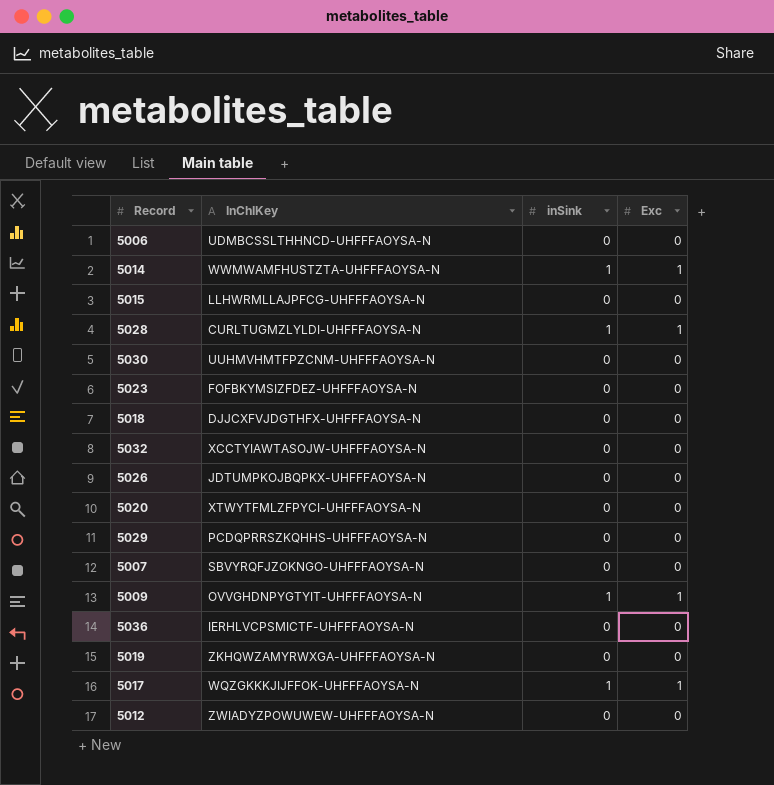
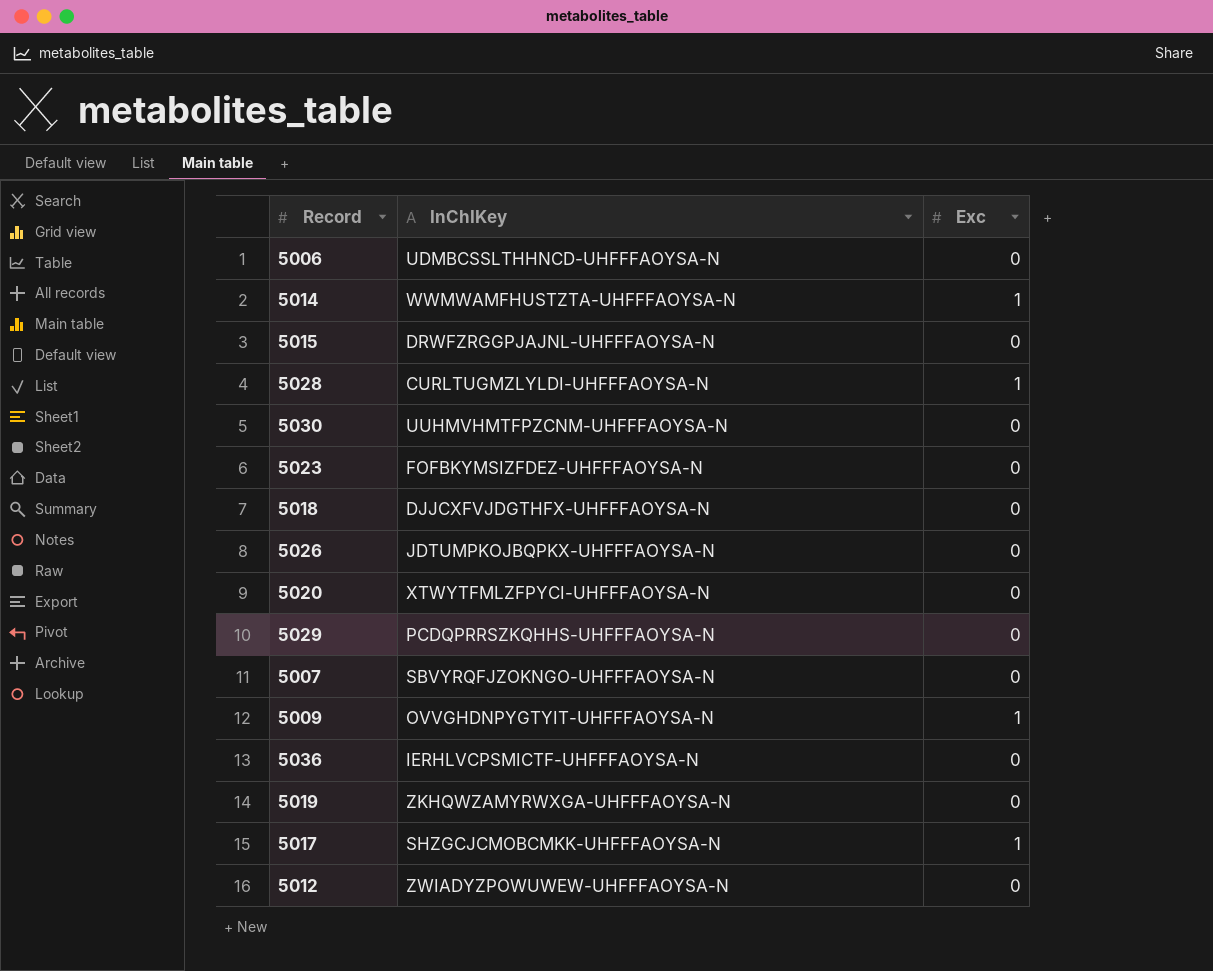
column inSink | position: 3 -> none
row 5032: XCCTYIAWTASOJW-UHFFFAOYSA-N | 0 | 0 -> none
5015 | InChIKey: LLHWRMLLAJPFCG-UHFFFAOYSA-N -> DRWFZRGGPJAJNL-UHFFFAOYSA-N
5017 | InChIKey: WQZGKKKJIJFFOK-UHFFFAOYSA-N -> SHZGCJCMOBCMKK-UHFFFAOYSA-N

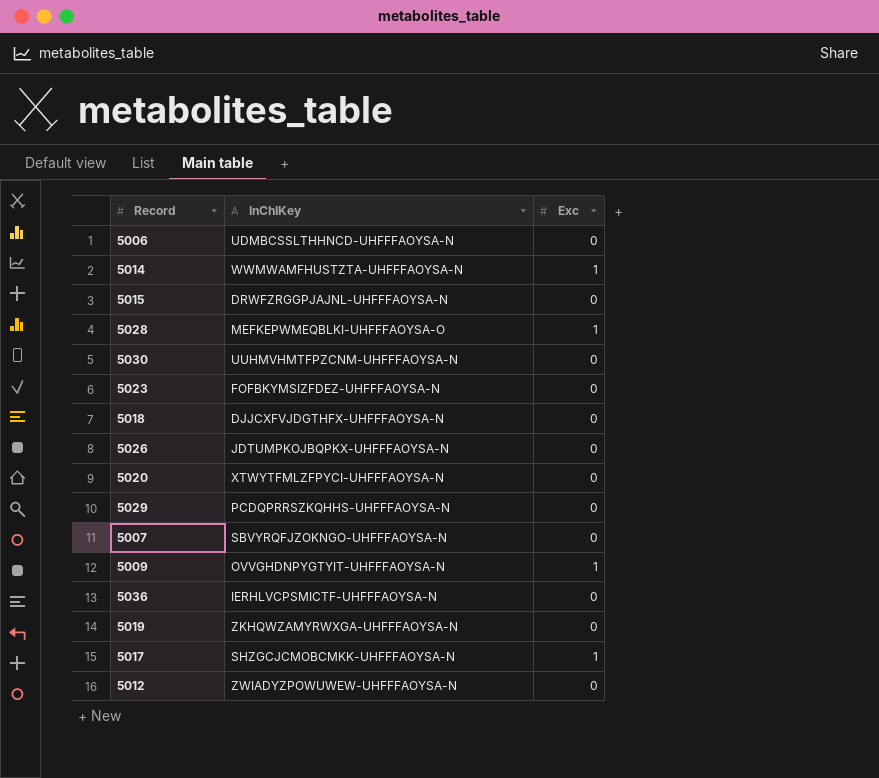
5028 | InChIKey: CURLTUGMZLYLDI-UHFFFAOYSA-N -> MEFKEPWMEQBLKI-UHFFFAOYSA-O

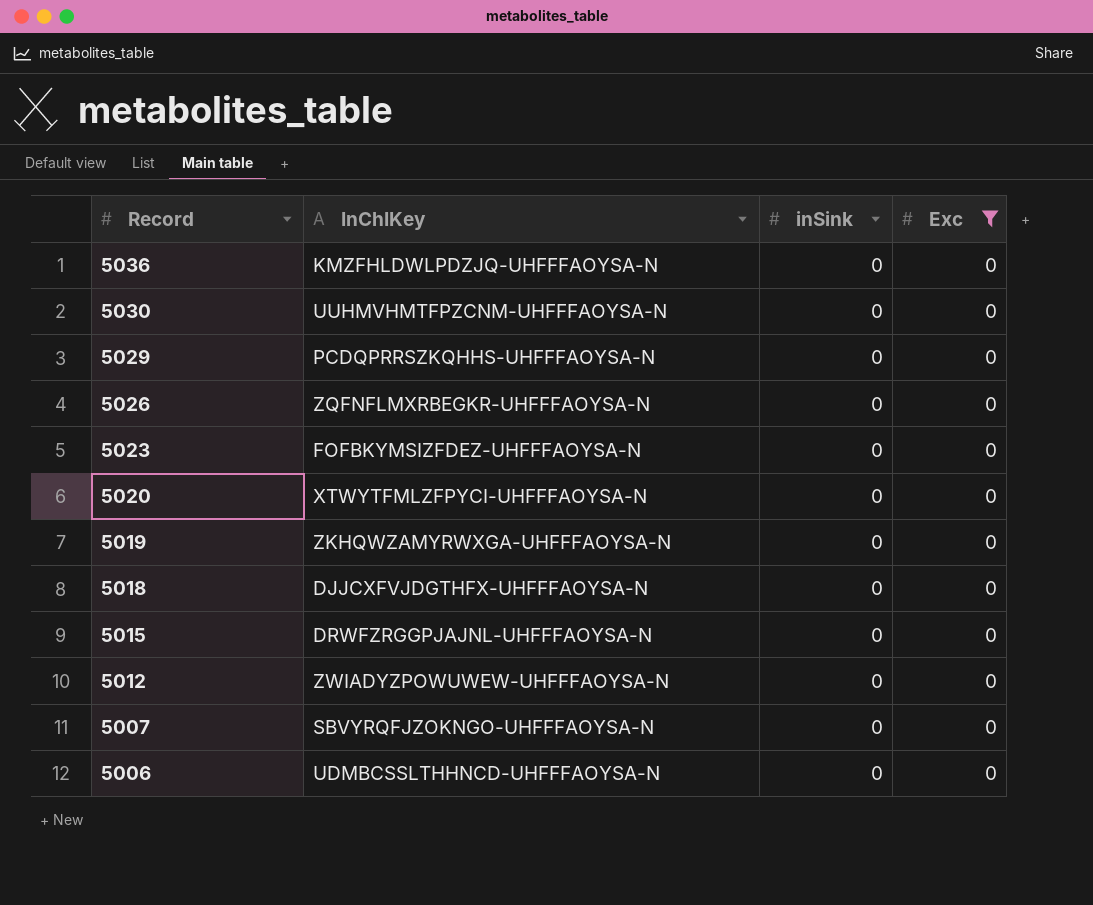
filter: none -> Exc = 0
row order: none -> Record descending
column inSink | position: none -> 3
5036 | InChIKey: IERHLVCPSMICTF-UHFFFAOYSA-N -> KMZFHLDWLPDZJQ-UHFFFAOYSA-N
5026 | InChIKey: JDTUMPKOJBQPKX-UHFFFAOYSA-N -> ZQFNFLMXRBEGKR-UHFFFAOYSA-N

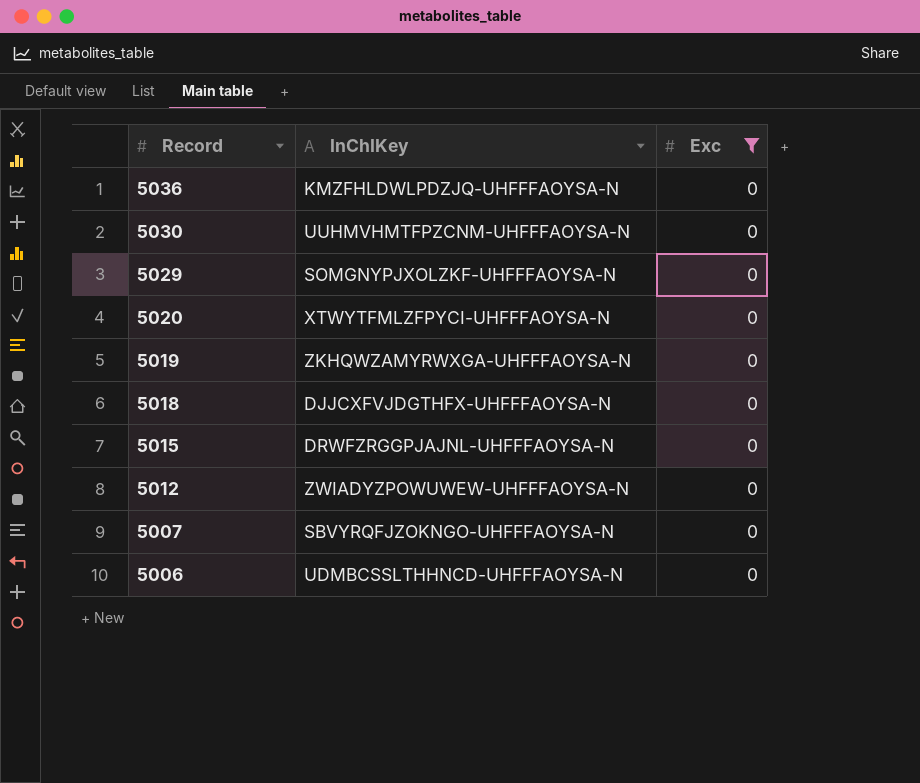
column inSink | position: 3 -> none
row 5026: ZQFNFLMXRBEGKR-UHFFFAOYSA-N | 0 | 0 -> none
row 5023: FOFBKYMSIZFDEZ-UHFFFAOYSA-N | 0 | 0 -> none
5029 | InChIKey: PCDQPRRSZKQHHS-UHFFFAOYSA-N -> SOMGNYPJXOLZKF-UHFFFAOYSA-N

